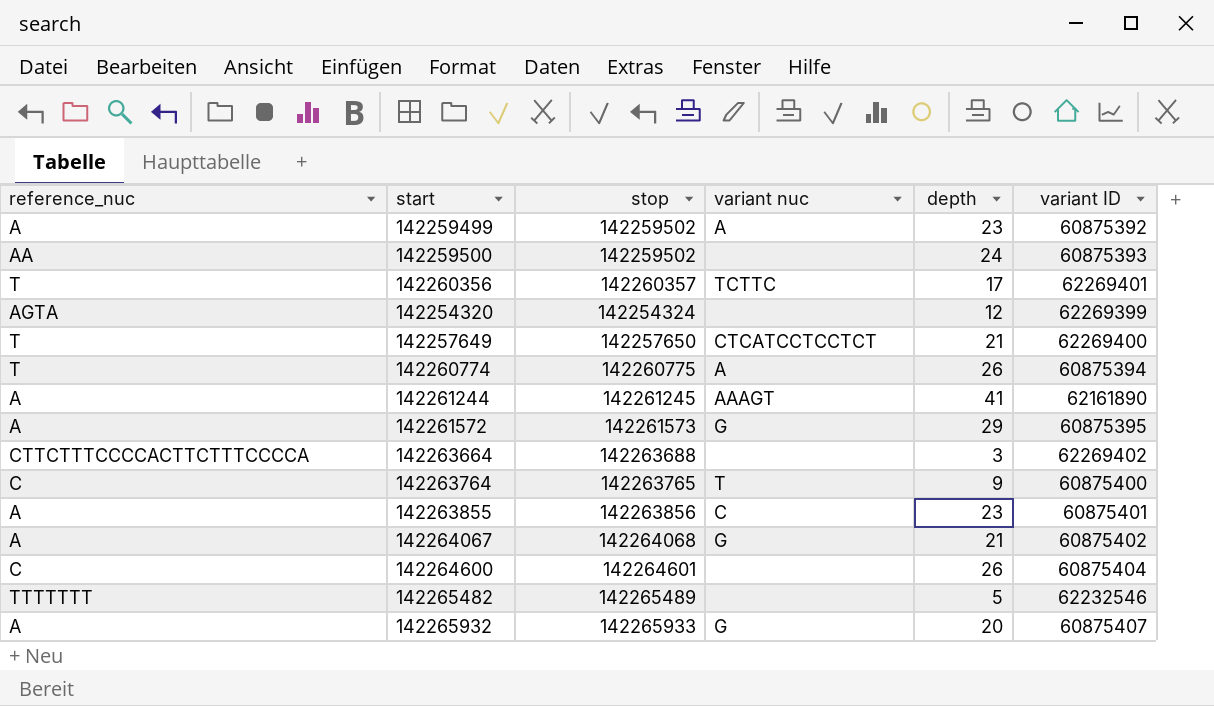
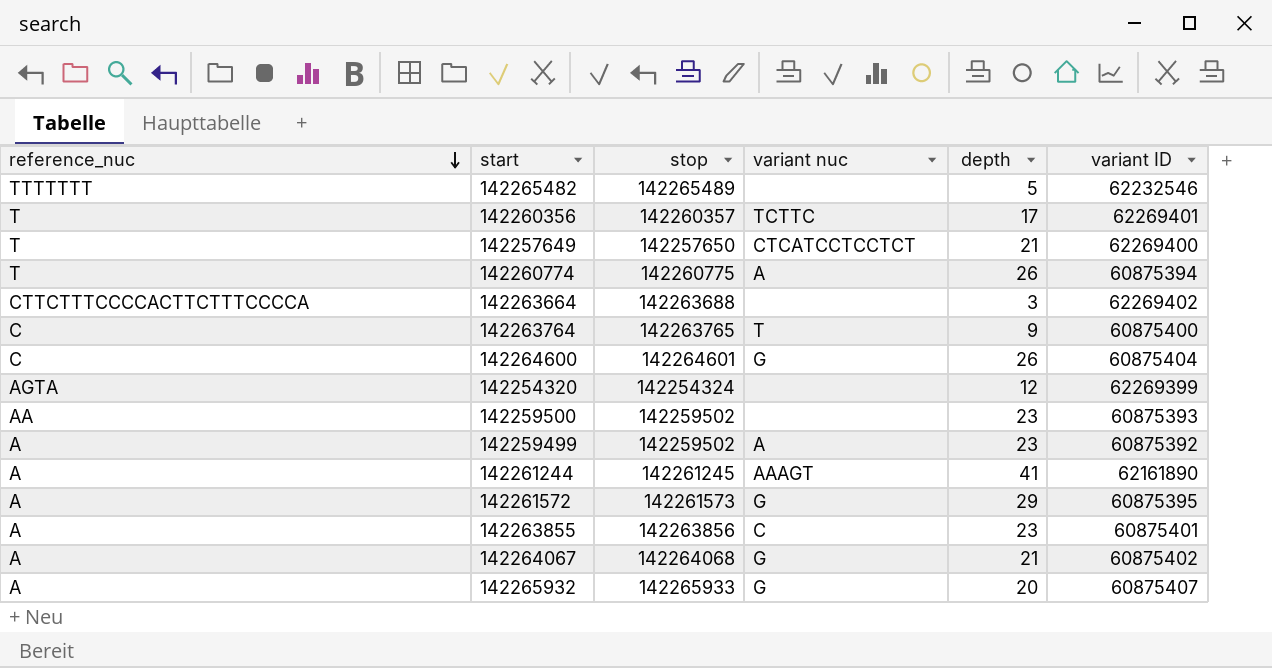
row order: none -> reference_nuc descending
142264600 | variant nuc: none -> G
142259500 | depth: 24 -> 23

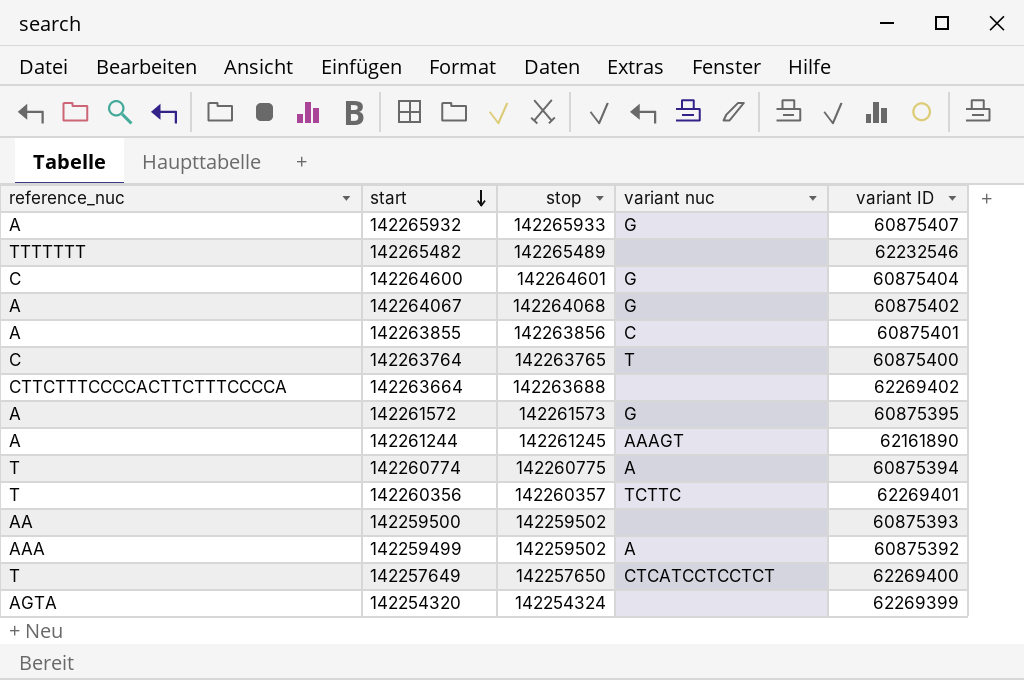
row order: reference_nuc descending -> start descending
column depth | position: 5 -> none
142259499 | reference_nuc: A -> AAA

